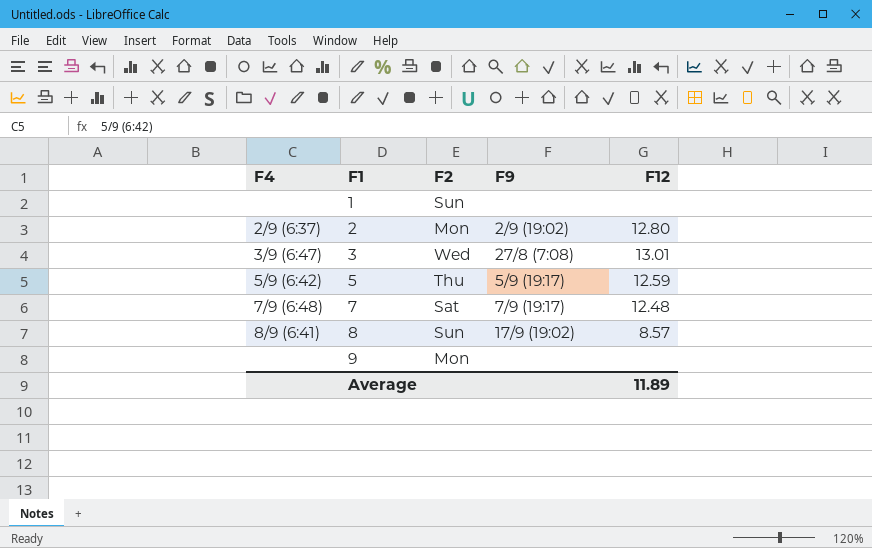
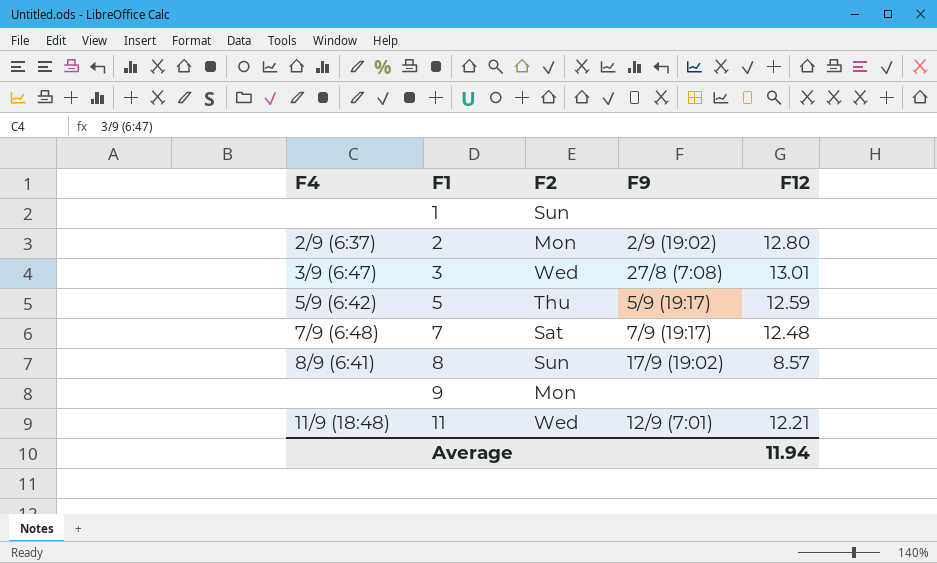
row 11: none -> 11/9 (18:48) | Wed | 12/9 (7:01) | 12.21
Average | F12: 11.89 -> 11.94

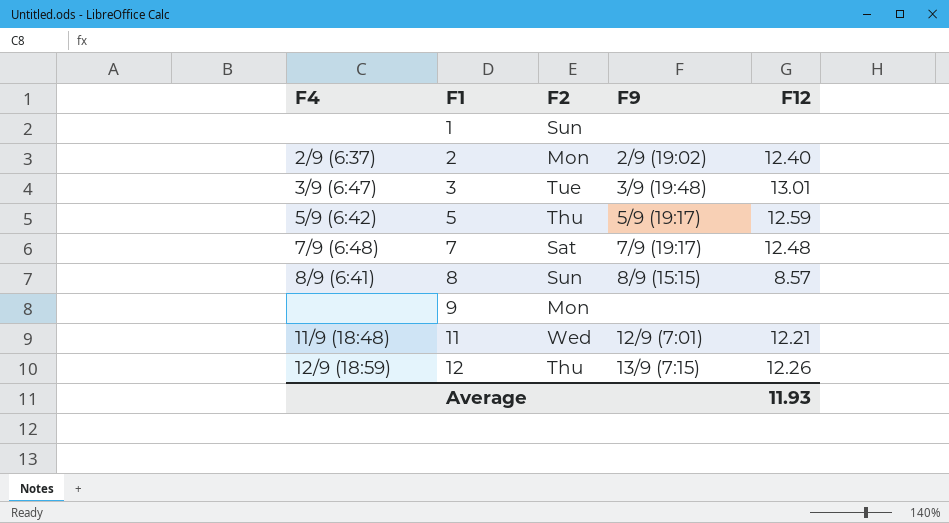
2 | F12: 12.80 -> 12.40
3 | F2: Wed -> Tue
3 | F9: 27/8 (7:08) -> 3/9 (19:48)
8 | F9: 17/9 (19:02) -> 8/9 (15:15)
row 12: none -> 12/9 (18:59) | Thu | 13/9 (7:15) | 12.26
Average | F12: 11.94 -> 11.93

